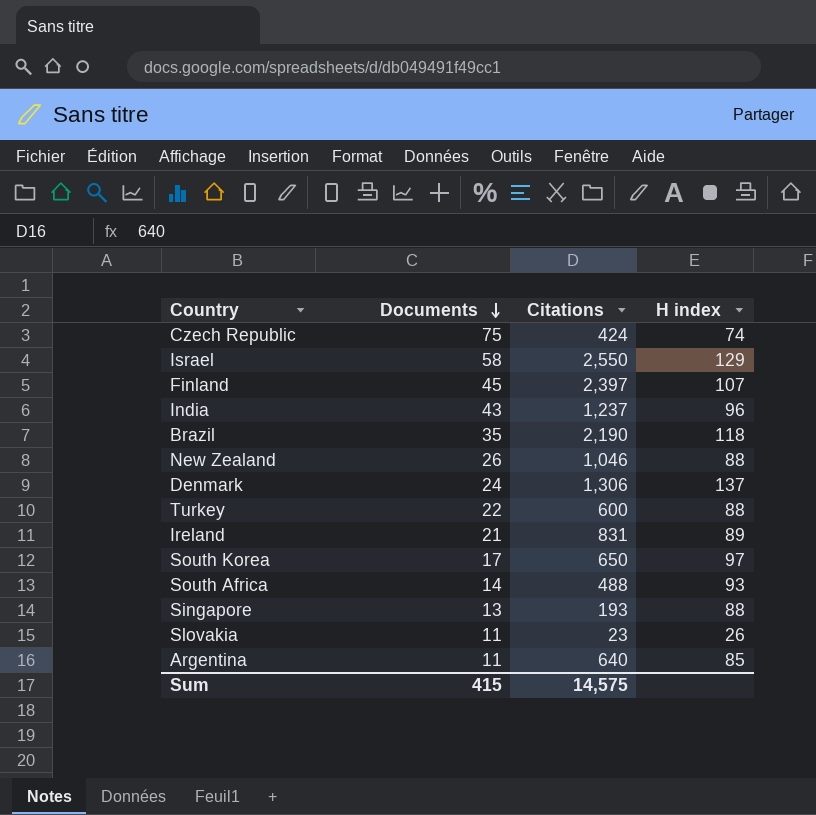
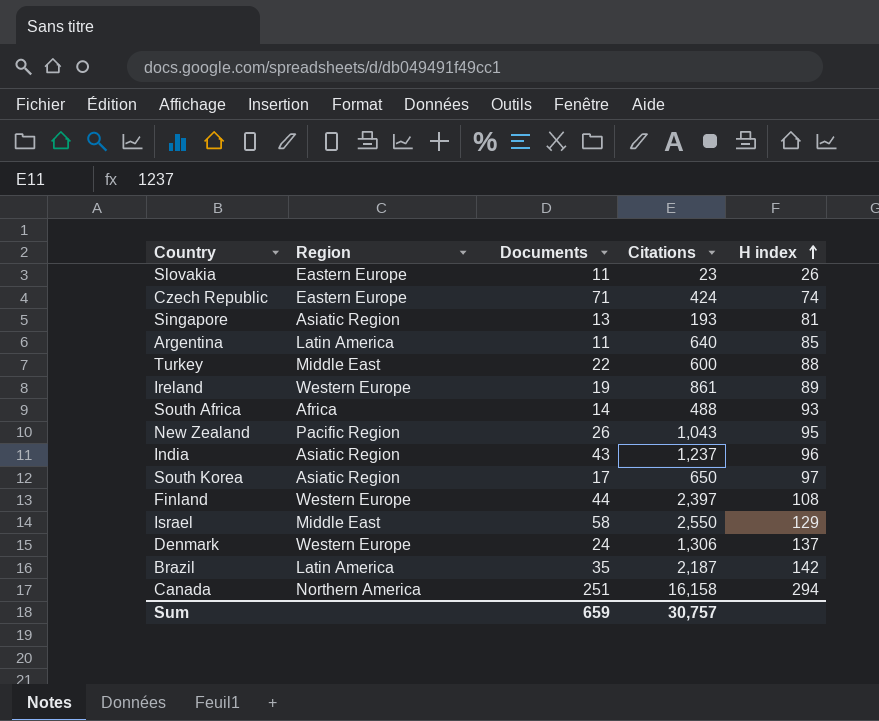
row order: Documents descending -> H index ascending
column Region | position: none -> 2
Czech Republic | Documents: 75 -> 71
Singapore | H index: 88 -> 81
Ireland | Documents: 21 -> 19
Ireland | Citations: 831 -> 861
New Zealand | Citations: 1,046 -> 1,043
New Zealand | H index: 88 -> 95
Finland | Documents: 45 -> 44
Finland | H index: 107 -> 108
Brazil | Citations: 2,190 -> 2,187
Brazil | H index: 118 -> 142
row Canada: none -> Northern America | 251 | 16,158 | 294
Sum | Documents: 415 -> 659
Sum | Citations: 14,575 -> 30,757

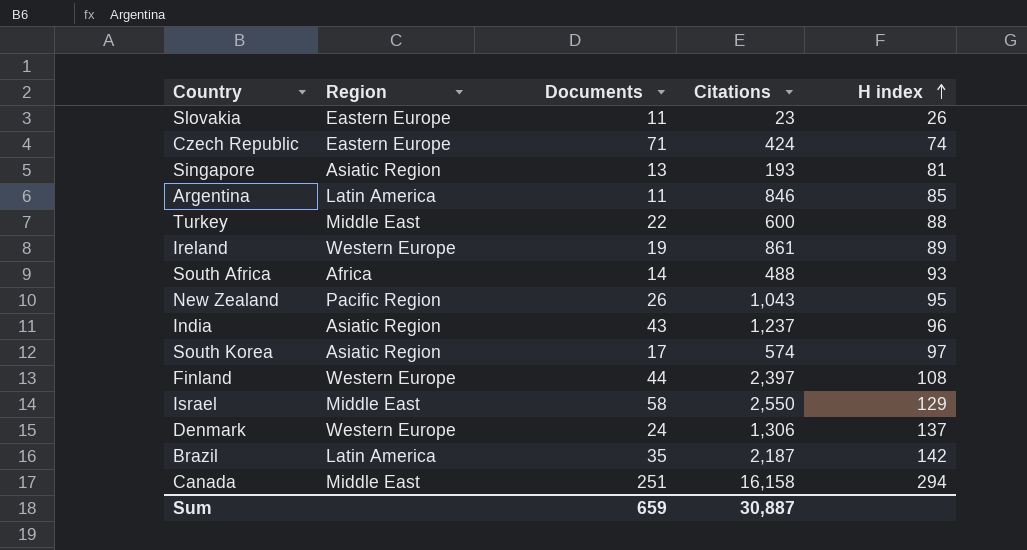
Argentina | Citations: 640 -> 846
South Korea | Citations: 650 -> 574
Canada | Region: Northern America -> Middle East
Sum | Citations: 30,757 -> 30,887

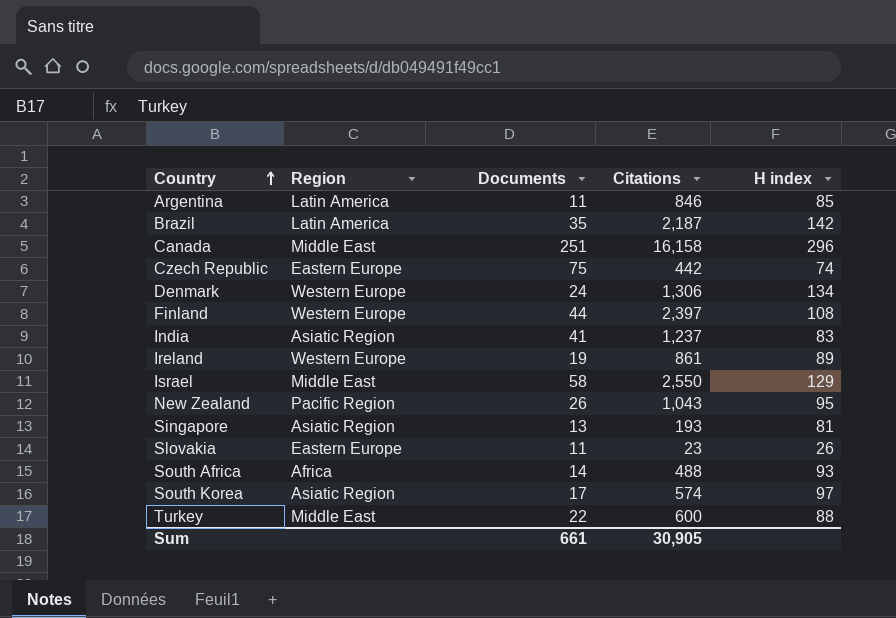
row order: H index ascending -> Country ascending
Canada | H index: 294 -> 296
Czech Republic | Documents: 71 -> 75
Czech Republic | Citations: 424 -> 442
Denmark | H index: 137 -> 134
India | Documents: 43 -> 41
India | H index: 96 -> 83
Sum | Documents: 659 -> 661
Sum | Citations: 30,887 -> 30,905

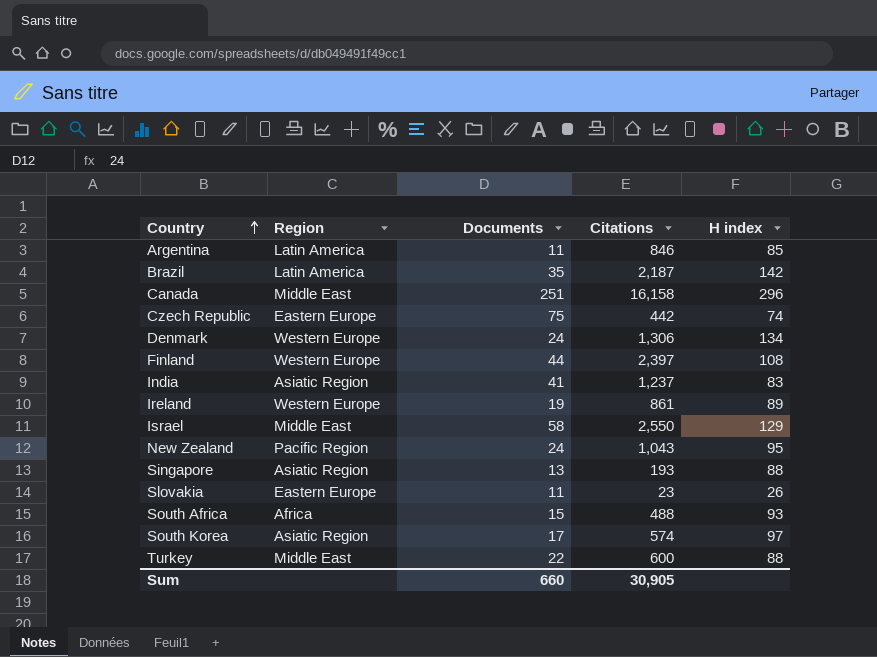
New Zealand | Documents: 26 -> 24
Singapore | H index: 81 -> 88
South Africa | Documents: 14 -> 15
Sum | Documents: 661 -> 660

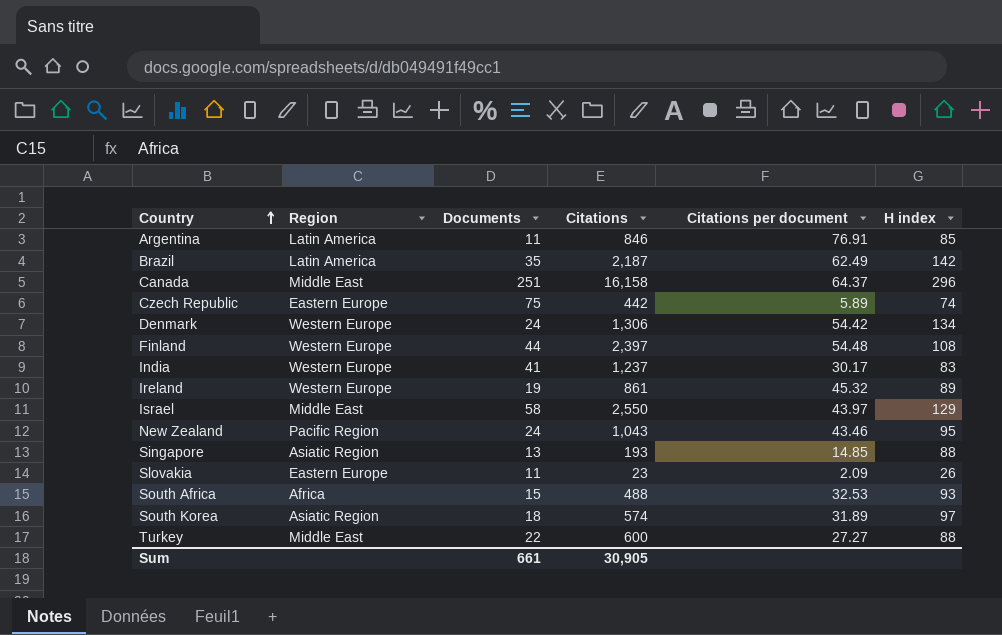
column Citations per document | formula: none -> [Citations] / [Documents]
India | Region: Asiatic Region -> Western Europe
South Korea | Documents: 17 -> 18
Sum | Documents: 660 -> 661

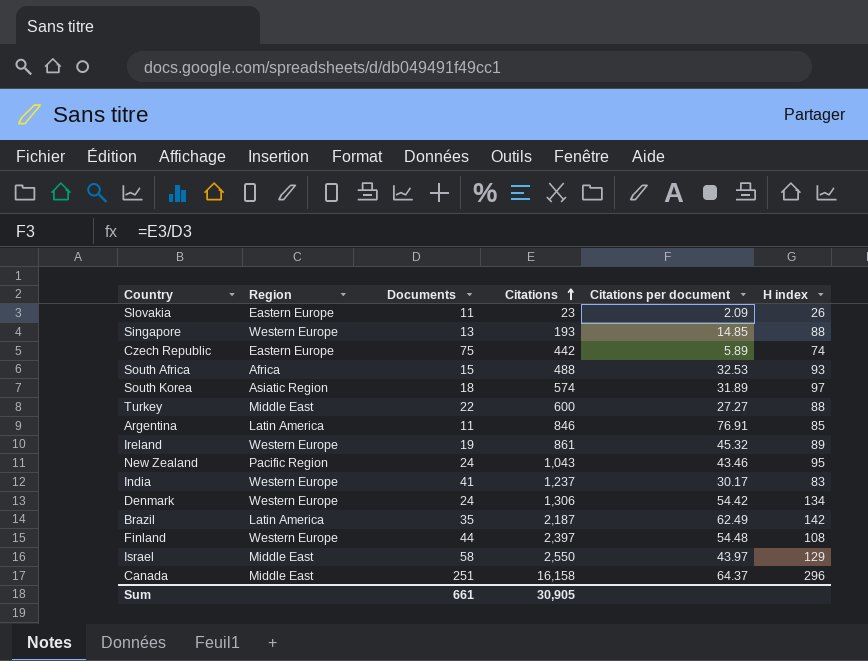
row order: Country ascending -> Citations ascending
Singapore | Region: Asiatic Region -> Western Europe

